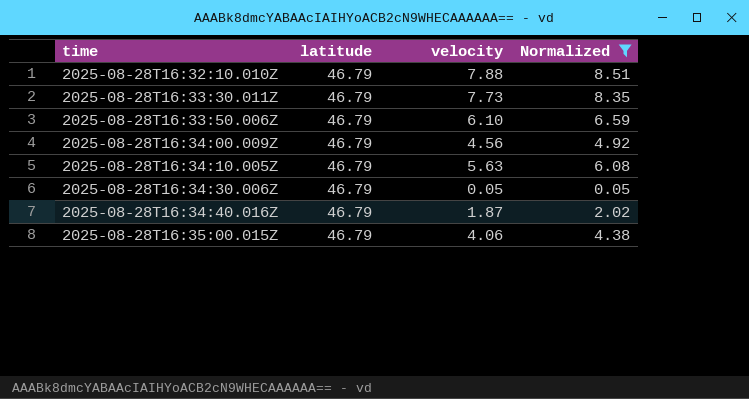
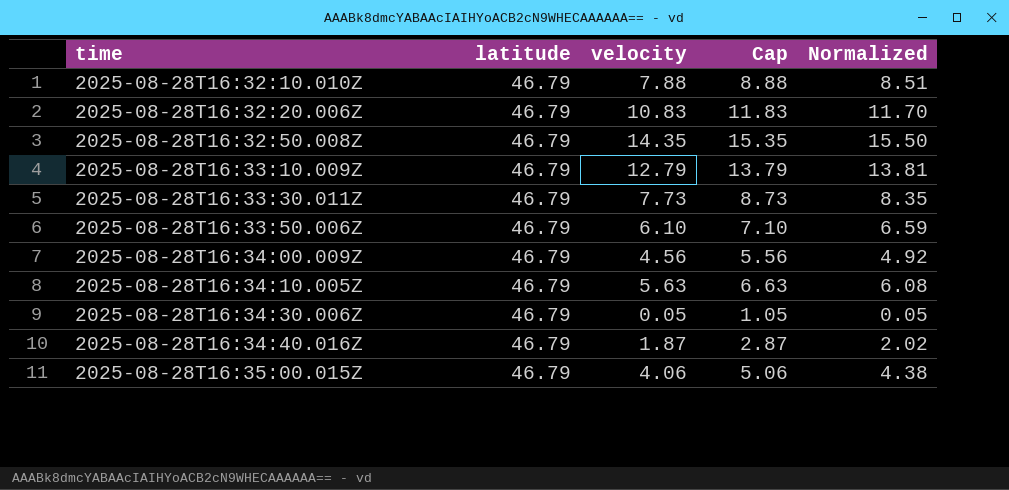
filter: Normalized <= 8.51 -> none
column Cap | formula: none -> [velocity] + 1

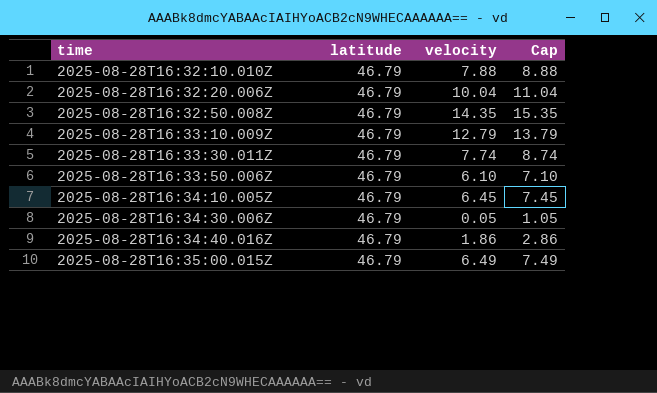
column Normalized | formula: [velocity] * 1.08 -> none
row 2025-08-28T16:34:00.009Z: 46.79 | 4.56 | 5.56 | 4.92 -> none
2025-08-28T16:32:20.006Z | velocity: 10.83 -> 10.04
2025-08-28T16:32:20.006Z | Cap: 11.83 -> 11.04
2025-08-28T16:33:30.011Z | velocity: 7.73 -> 7.74
2025-08-28T16:33:30.011Z | Cap: 8.73 -> 8.74
2025-08-28T16:34:10.005Z | velocity: 5.63 -> 6.45
2025-08-28T16:34:10.005Z | Cap: 6.63 -> 7.45
2025-08-28T16:34:40.016Z | velocity: 1.87 -> 1.86
2025-08-28T16:34:40.016Z | Cap: 2.87 -> 2.86
2025-08-28T16:35:00.015Z | velocity: 4.06 -> 6.49
2025-08-28T16:35:00.015Z | Cap: 5.06 -> 7.49

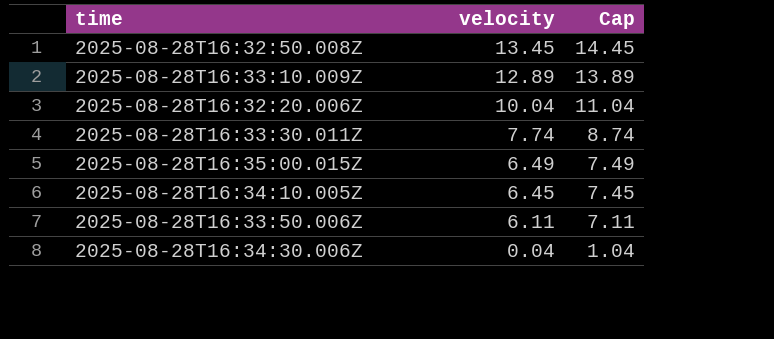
row order: time ascending -> velocity descending
column latitude | position: 2 -> none
row 2025-08-28T16:32:10.010Z: 46.79 | 7.88 | 8.88 -> none
row 2025-08-28T16:34:40.016Z: 46.79 | 1.86 | 2.86 -> none
2025-08-28T16:32:50.008Z | velocity: 14.35 -> 13.45
2025-08-28T16:32:50.008Z | Cap: 15.35 -> 14.45
2025-08-28T16:33:10.009Z | velocity: 12.79 -> 12.89
2025-08-28T16:33:10.009Z | Cap: 13.79 -> 13.89
2025-08-28T16:33:50.006Z | velocity: 6.10 -> 6.11
2025-08-28T16:33:50.006Z | Cap: 7.10 -> 7.11
2025-08-28T16:34:30.006Z | velocity: 0.05 -> 0.04
2025-08-28T16:34:30.006Z | Cap: 1.05 -> 1.04

